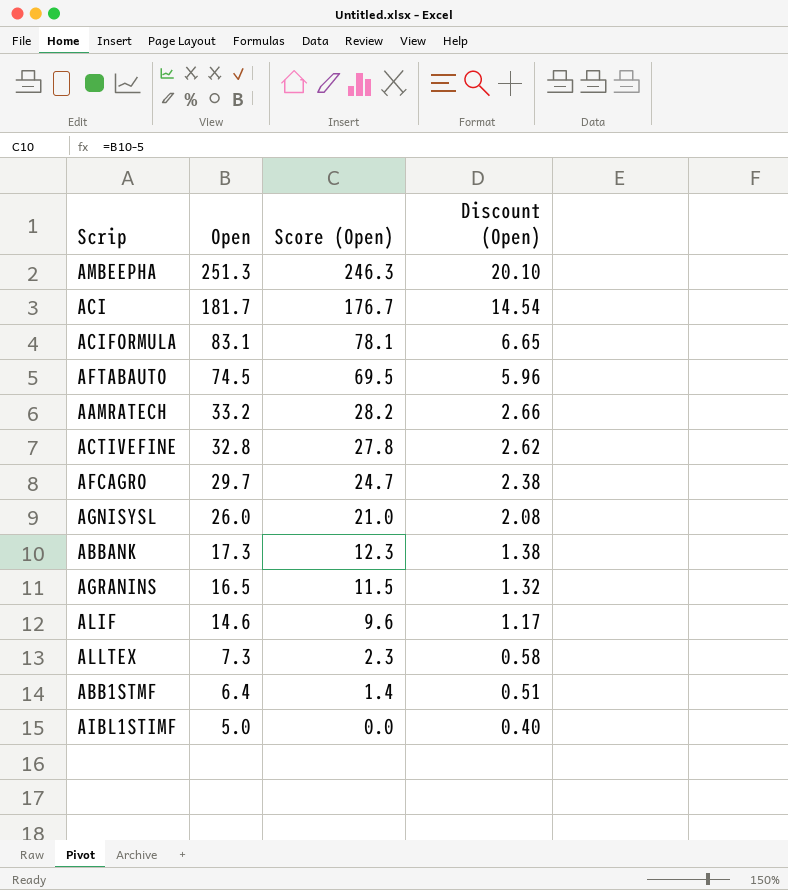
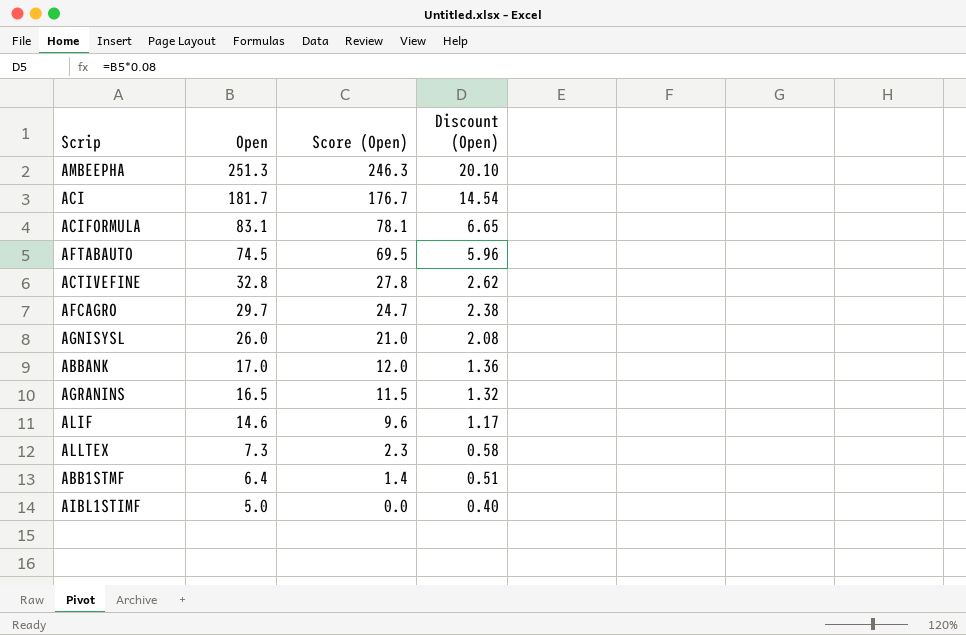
row AAMRATECH: 33.2 | 28.2 | 2.66 -> none
ABBANK | Open: 17.3 -> 17.0
ABBANK | Score (Open): 12.3 -> 12.0
ABBANK | Discount (Open): 1.38 -> 1.36

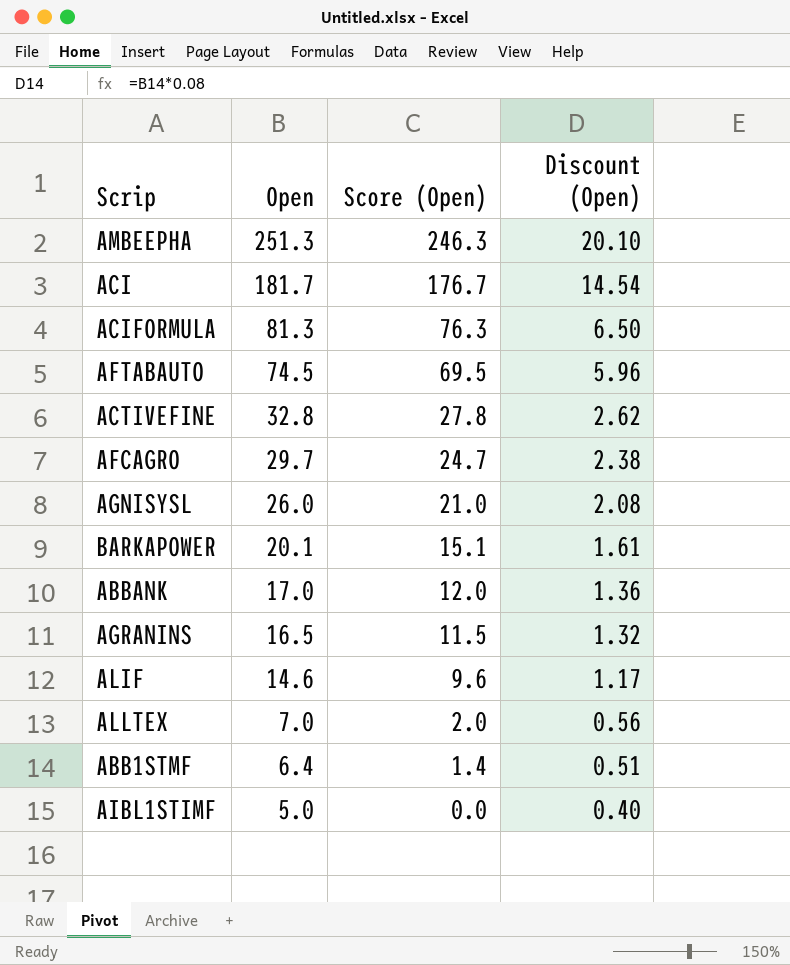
ACIFORMULA | Open: 83.1 -> 81.3
ACIFORMULA | Score (Open): 78.1 -> 76.3
ACIFORMULA | Discount (Open): 6.65 -> 6.50
row BARKAPOWER: none -> 20.1 | 15.1 | 1.61
ALLTEX | Open: 7.3 -> 7.0
ALLTEX | Score (Open): 2.3 -> 2.0
ALLTEX | Discount (Open): 0.58 -> 0.56

